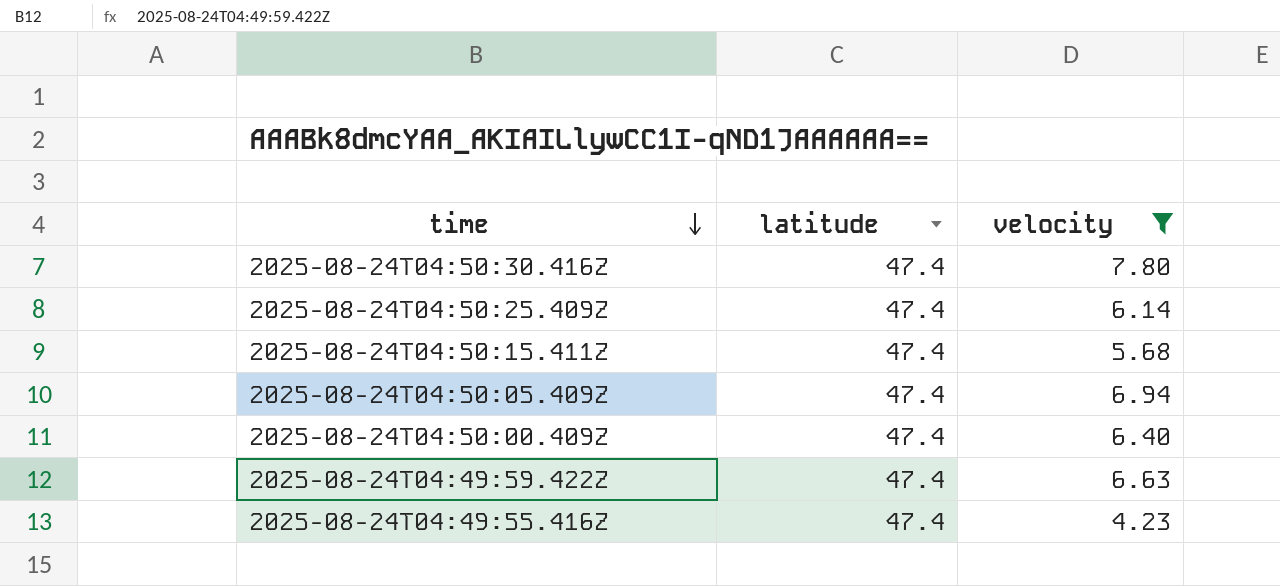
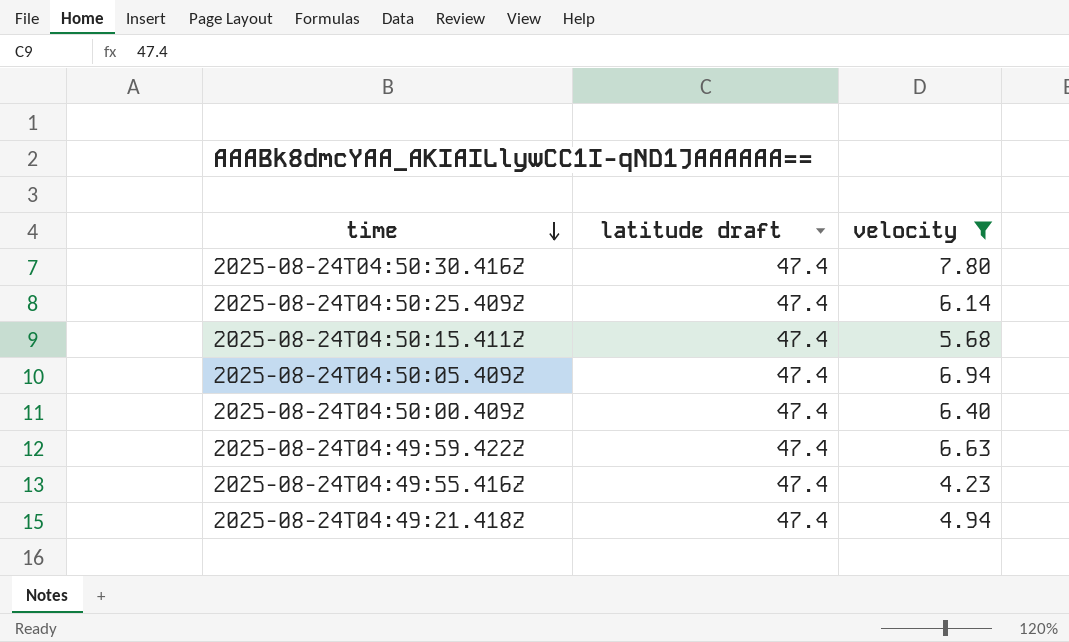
column name: latitude -> latitude draft
row 2025-08-24T04:49:21.418Z: none -> 47.4 | 4.94

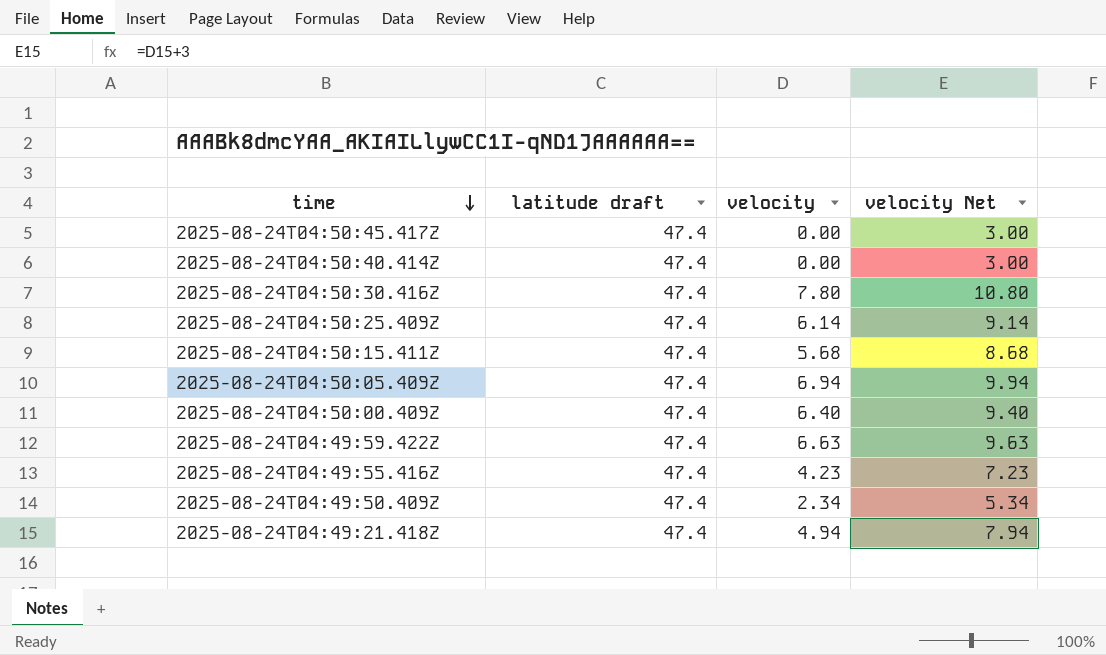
filter: velocity >= 4.23 -> none
column velocity Net | formula: none -> [velocity] + 3

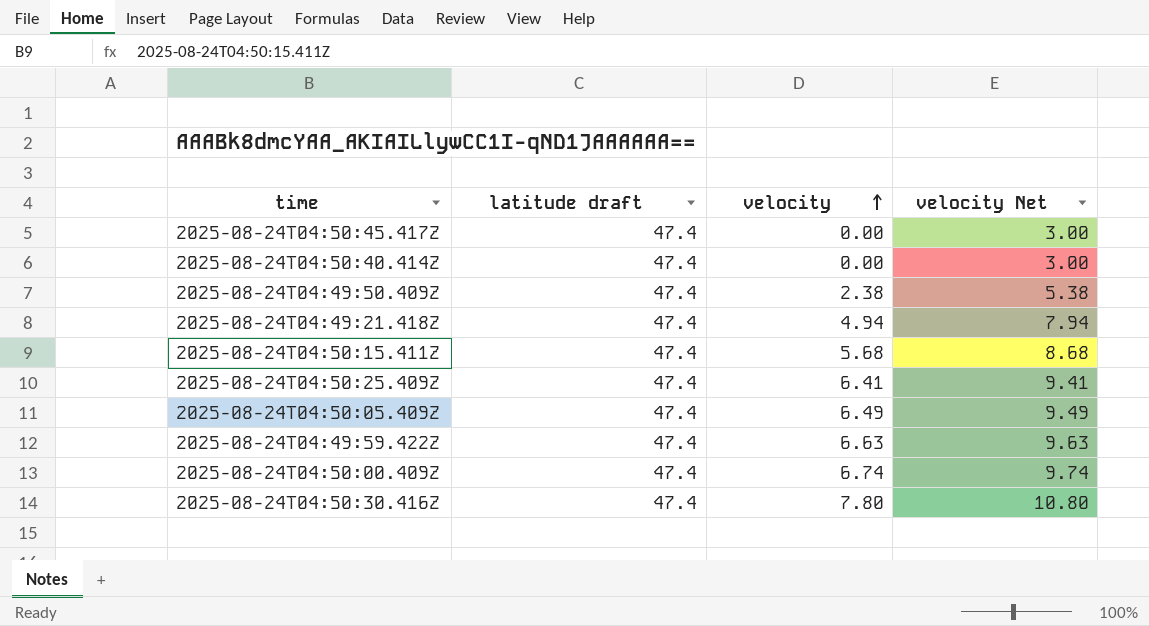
row order: time descending -> velocity ascending
row 2025-08-24T04:49:55.416Z: 47.4 | 4.23 | 7.23 -> none
2025-08-24T04:49:50.409Z | velocity: 2.34 -> 2.38
2025-08-24T04:49:50.409Z | velocity Net: 5.34 -> 5.38
2025-08-24T04:50:25.409Z | velocity: 6.14 -> 6.41
2025-08-24T04:50:25.409Z | velocity Net: 9.14 -> 9.41
2025-08-24T04:50:05.409Z | velocity: 6.94 -> 6.49
2025-08-24T04:50:05.409Z | velocity Net: 9.94 -> 9.49
2025-08-24T04:50:00.409Z | velocity: 6.40 -> 6.74
2025-08-24T04:50:00.409Z | velocity Net: 9.40 -> 9.74

